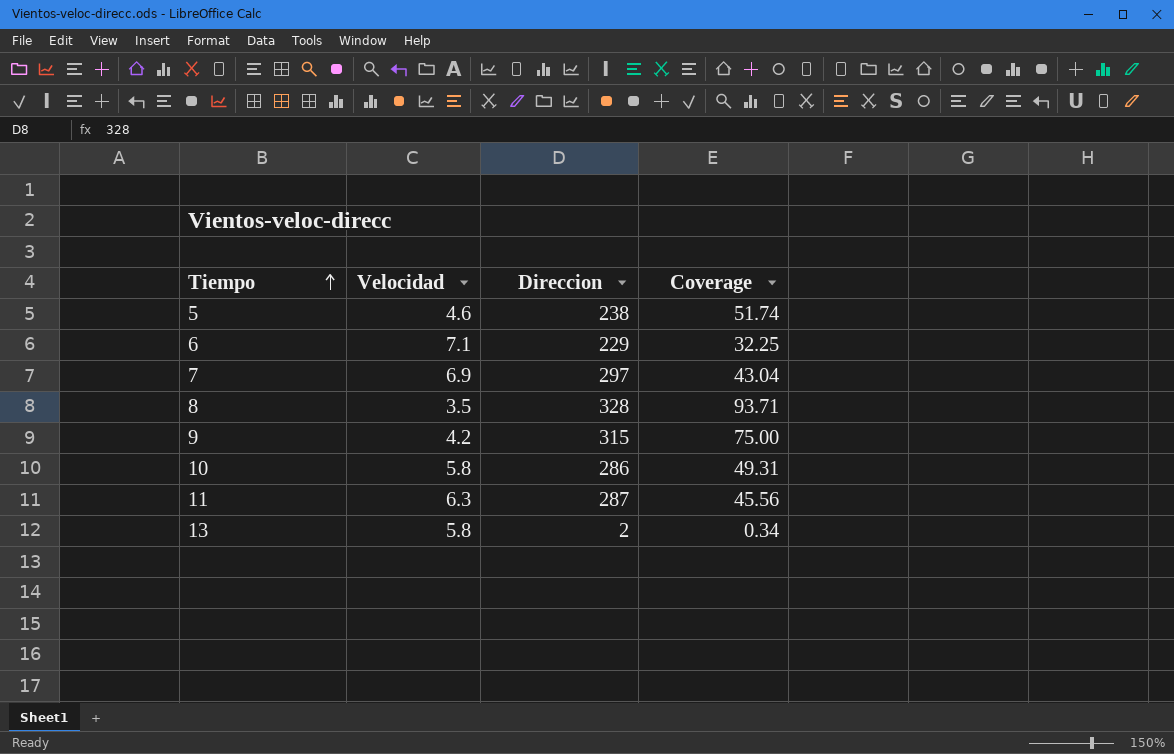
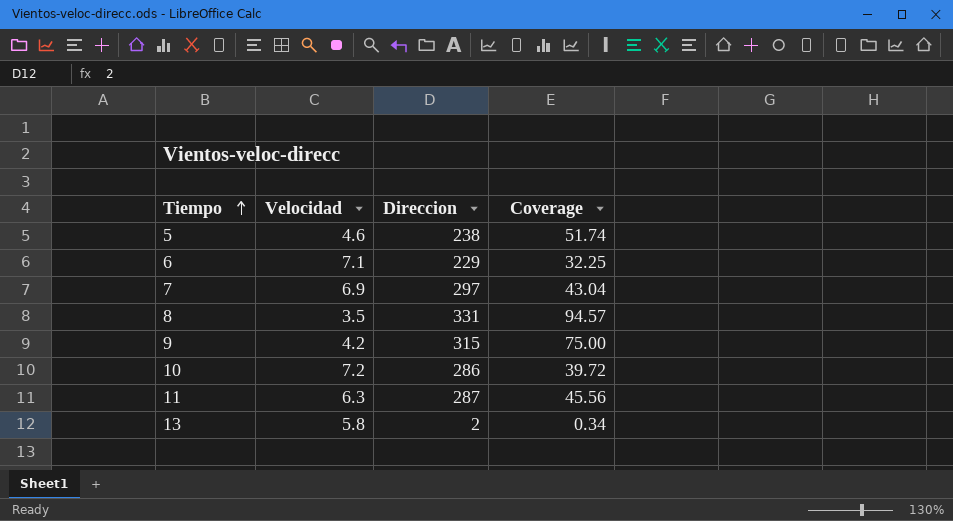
8 | Direccion: 328 -> 331
8 | Coverage: 93.71 -> 94.57
10 | Velocidad: 5.8 -> 7.2
10 | Coverage: 49.31 -> 39.72

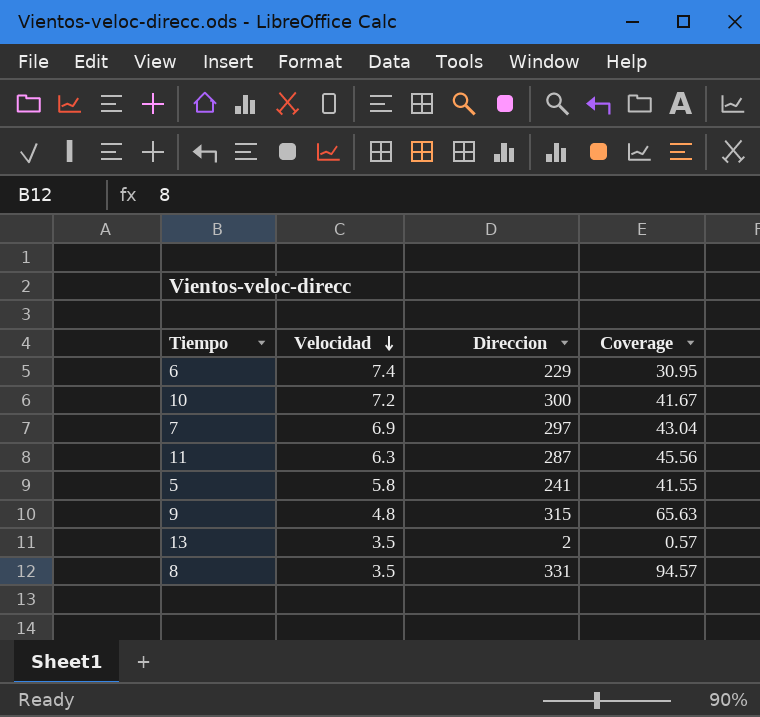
row order: Tiempo ascending -> Velocidad descending
6 | Velocidad: 7.1 -> 7.4
6 | Coverage: 32.25 -> 30.95
10 | Direccion: 286 -> 300
10 | Coverage: 39.72 -> 41.67
5 | Velocidad: 4.6 -> 5.8
5 | Direccion: 238 -> 241
5 | Coverage: 51.74 -> 41.55
9 | Velocidad: 4.2 -> 4.8
9 | Coverage: 75.00 -> 65.63
13 | Velocidad: 5.8 -> 3.5
13 | Coverage: 0.34 -> 0.57

